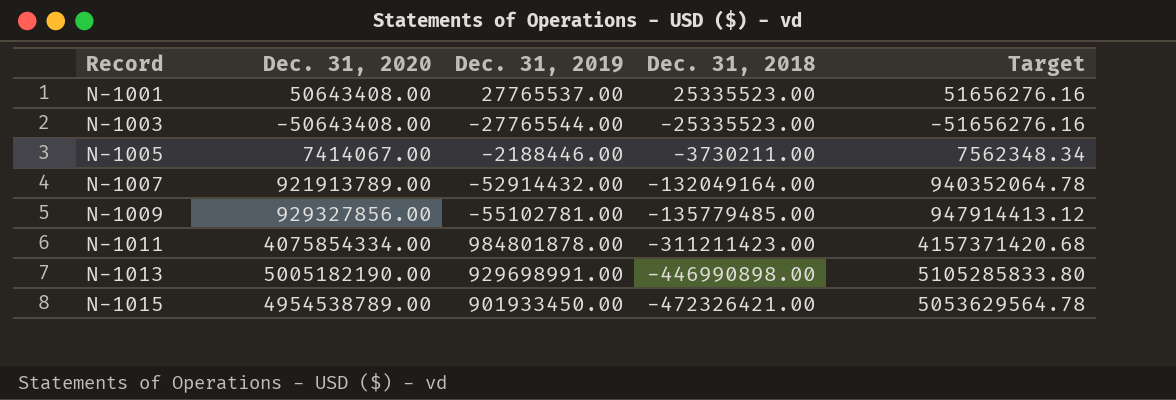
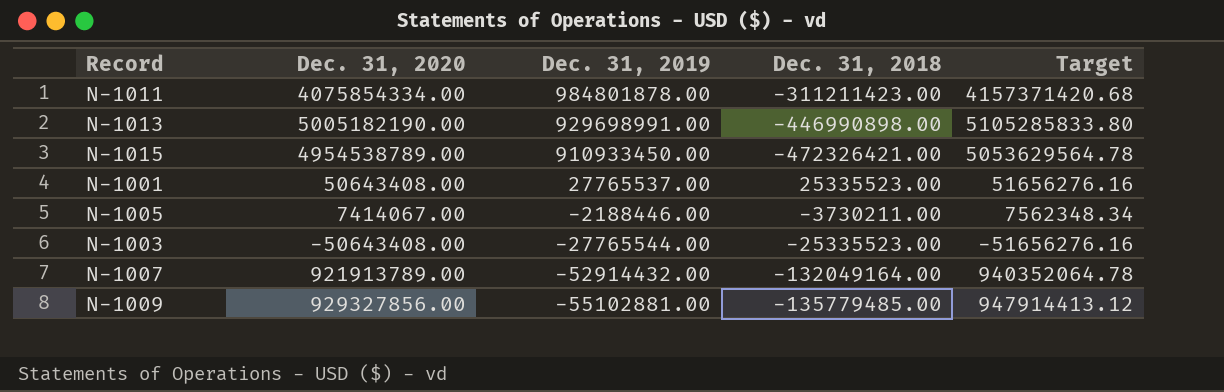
row order: Record ascending -> Dec. 31, 2019 descending
N-1015 | Dec. 31, 2019: 901933450.00 -> 910933450.00
N-1009 | Dec. 31, 2019: -55102781.00 -> -55102881.00

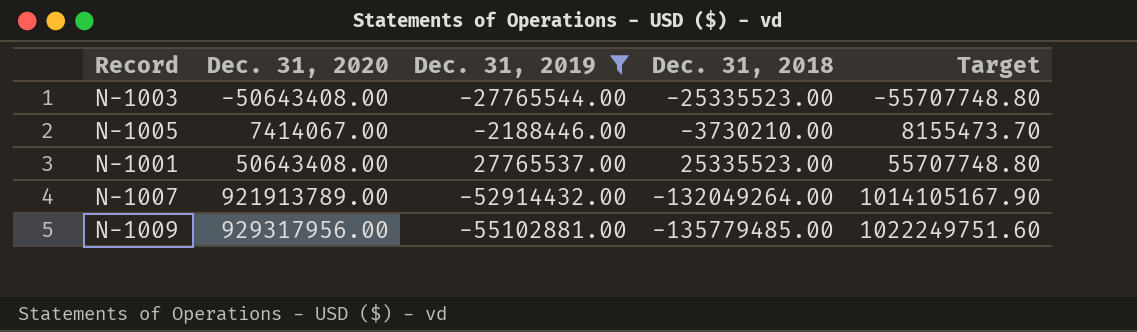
filter: none -> Dec. 31, 2019 <= 27765537.00
row order: Dec. 31, 2019 descending -> Dec. 31, 2020 ascending
column Target | formula: [Dec. 31, 2020] * 1.02 -> [Dec. 31, 2020] * 1.1
N-1005 | Dec. 31, 2018: -3730211.00 -> -3730210.00
N-1007 | Dec. 31, 2018: -132049164.00 -> -132049264.00
N-1009 | Dec. 31, 2020: 929327856.00 -> 929317956.00

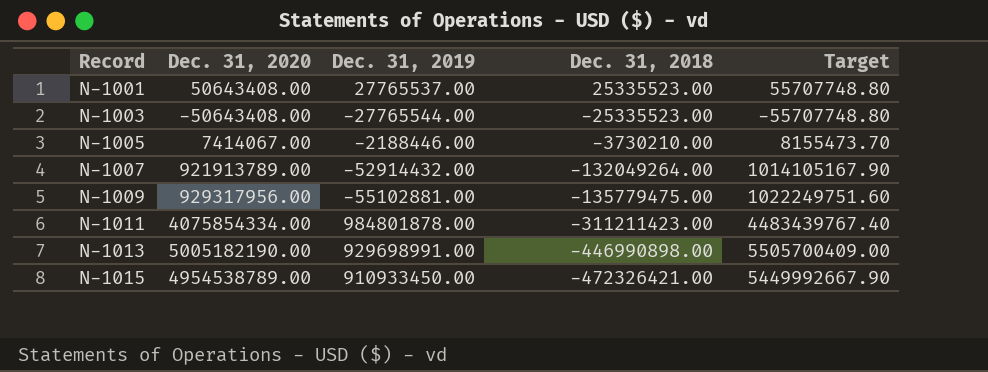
filter: Dec. 31, 2019 <= 27765537.00 -> none
row order: Dec. 31, 2020 ascending -> Record ascending
N-1009 | Dec. 31, 2018: -135779485.00 -> -135779475.00

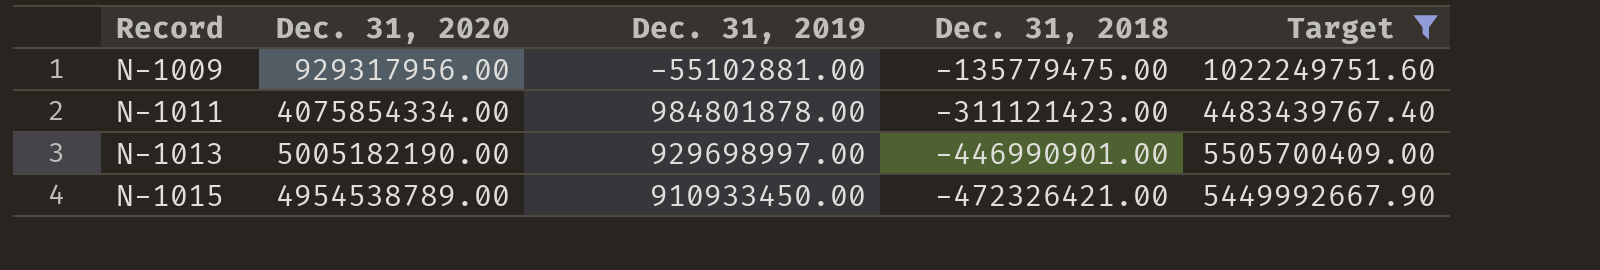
filter: none -> Target >= 1022249751.60
N-1011 | Dec. 31, 2018: -311211423.00 -> -311121423.00
N-1013 | Dec. 31, 2019: 929698991.00 -> 929698997.00
N-1013 | Dec. 31, 2018: -446990898.00 -> -446990901.00

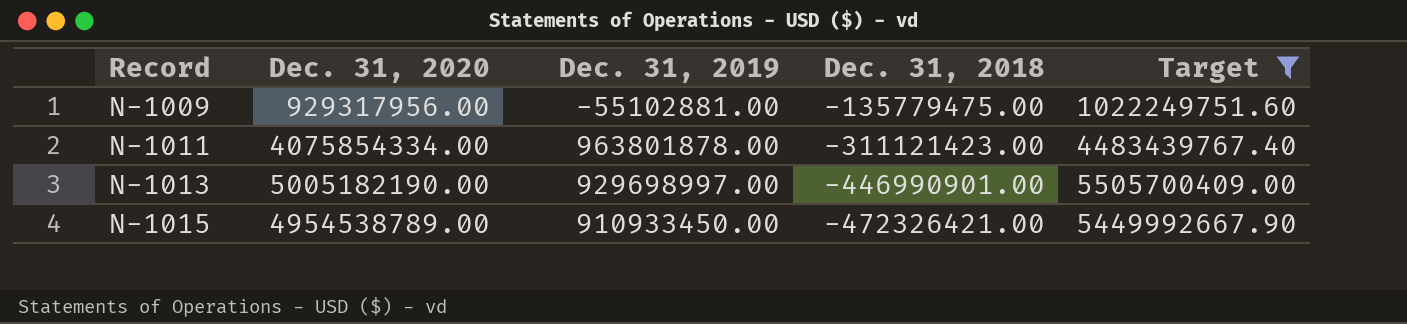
N-1011 | Dec. 31, 2019: 984801878.00 -> 963801878.00

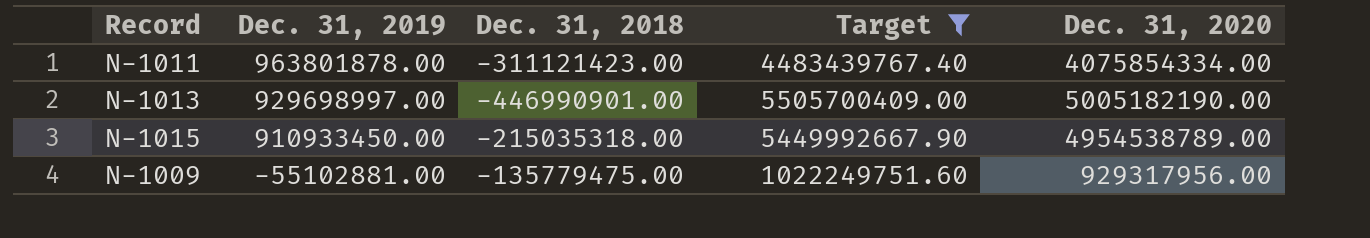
row order: Record ascending -> Dec. 31, 2019 descending
column Dec. 31, 2020 | position: 2 -> 5
N-1015 | Dec. 31, 2018: -472326421.00 -> -215035318.00

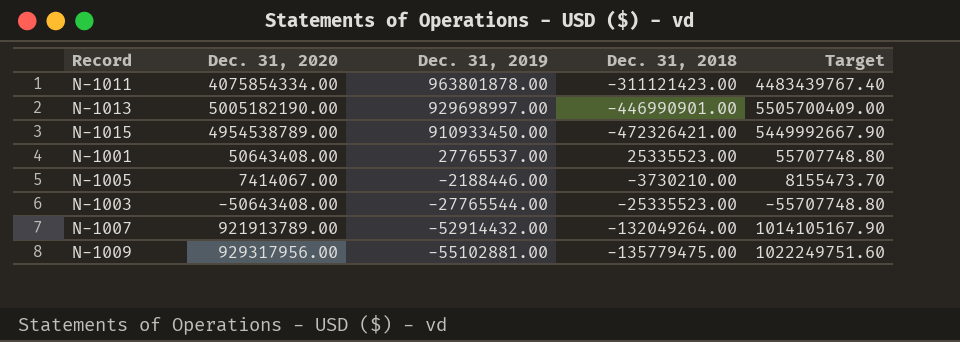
filter: Target >= 1022249751.60 -> none
column Dec. 31, 2020 | position: 5 -> 2
N-1015 | Dec. 31, 2018: -215035318.00 -> -472326421.00

